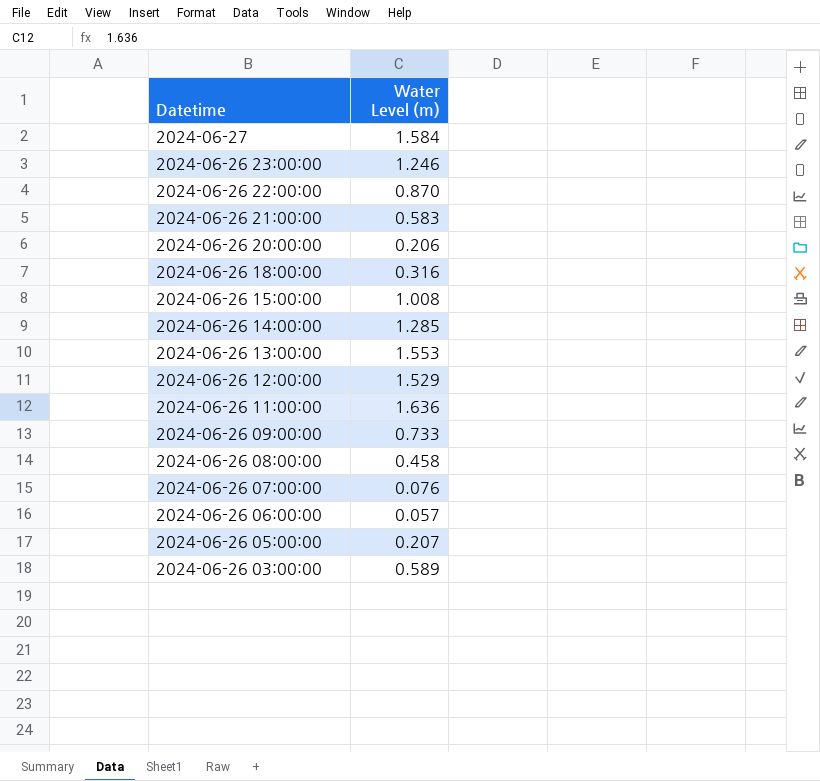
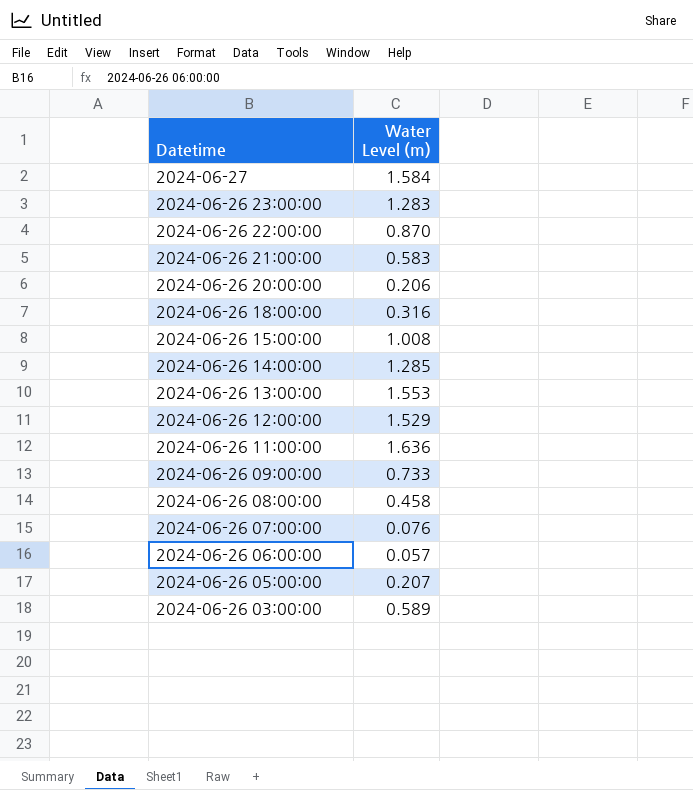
2024-06-26 23:00:00 | Water Level (m): 1.246 -> 1.283

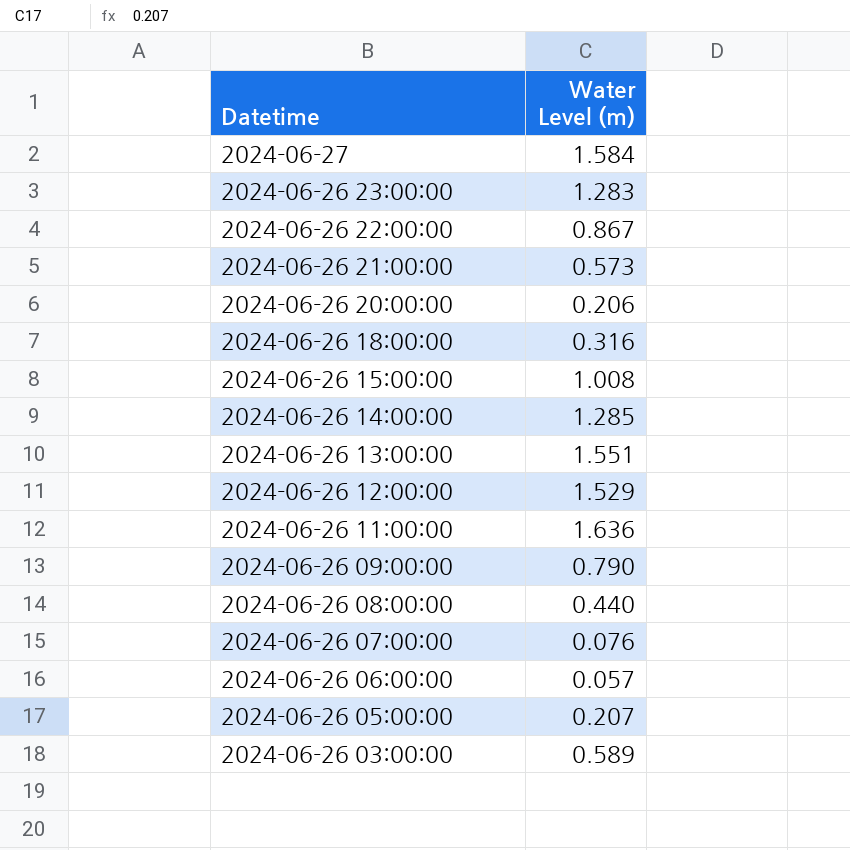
2024-06-26 22:00:00 | Water Level (m): 0.870 -> 0.867
2024-06-26 21:00:00 | Water Level (m): 0.583 -> 0.573
2024-06-26 13:00:00 | Water Level (m): 1.553 -> 1.551
2024-06-26 09:00:00 | Water Level (m): 0.733 -> 0.790
2024-06-26 08:00:00 | Water Level (m): 0.458 -> 0.440

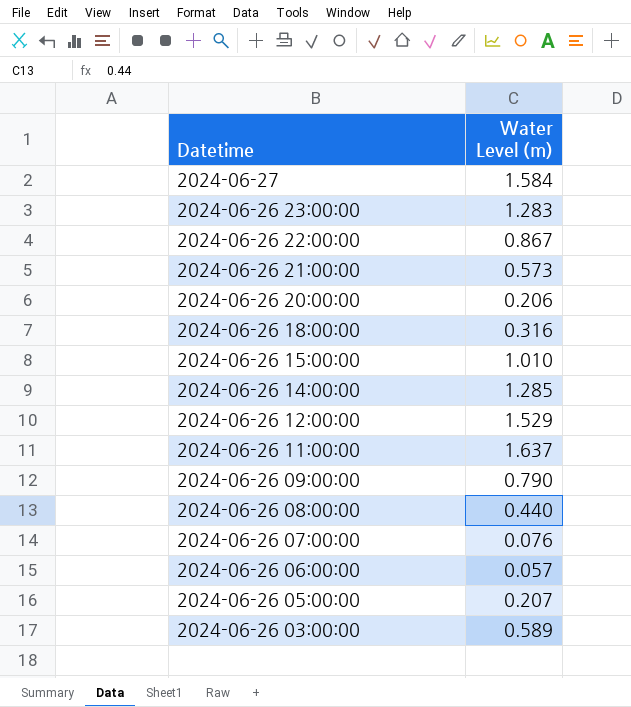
row 2024-06-26 13:00:00: 1.551 -> none
2024-06-26 15:00:00 | Water Level (m): 1.008 -> 1.010
2024-06-26 11:00:00 | Water Level (m): 1.636 -> 1.637

